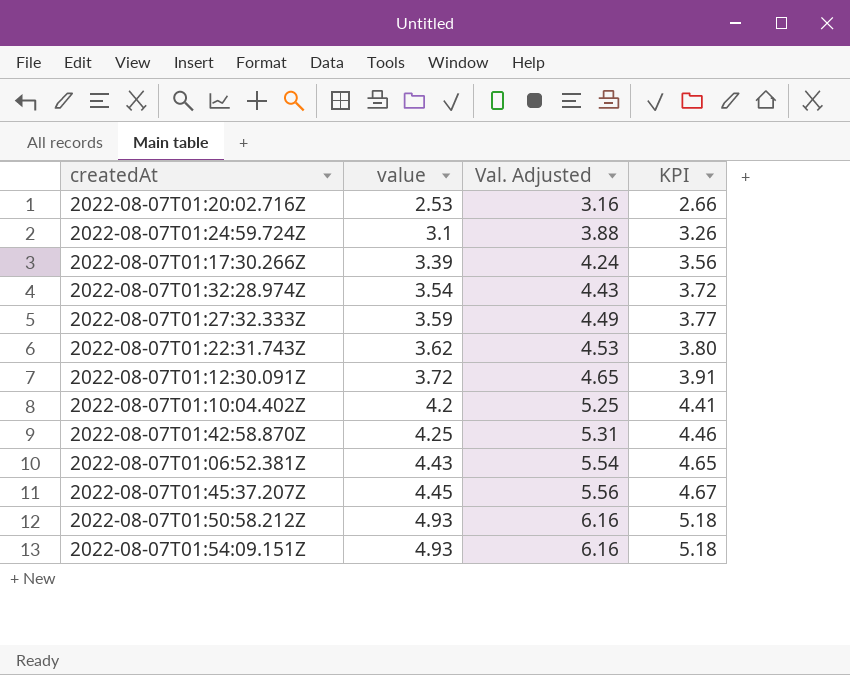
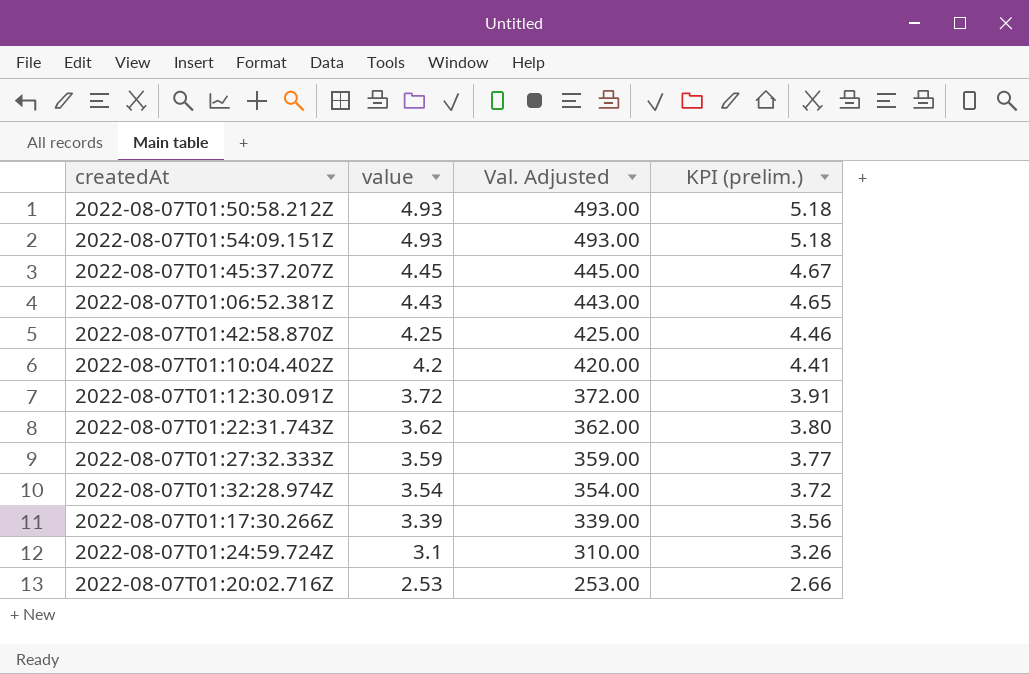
row order: value ascending -> value descending
column Val. Adjusted | formula: [value] * 1.25 -> [value] * 100
column name: KPI -> KPI (prelim.)

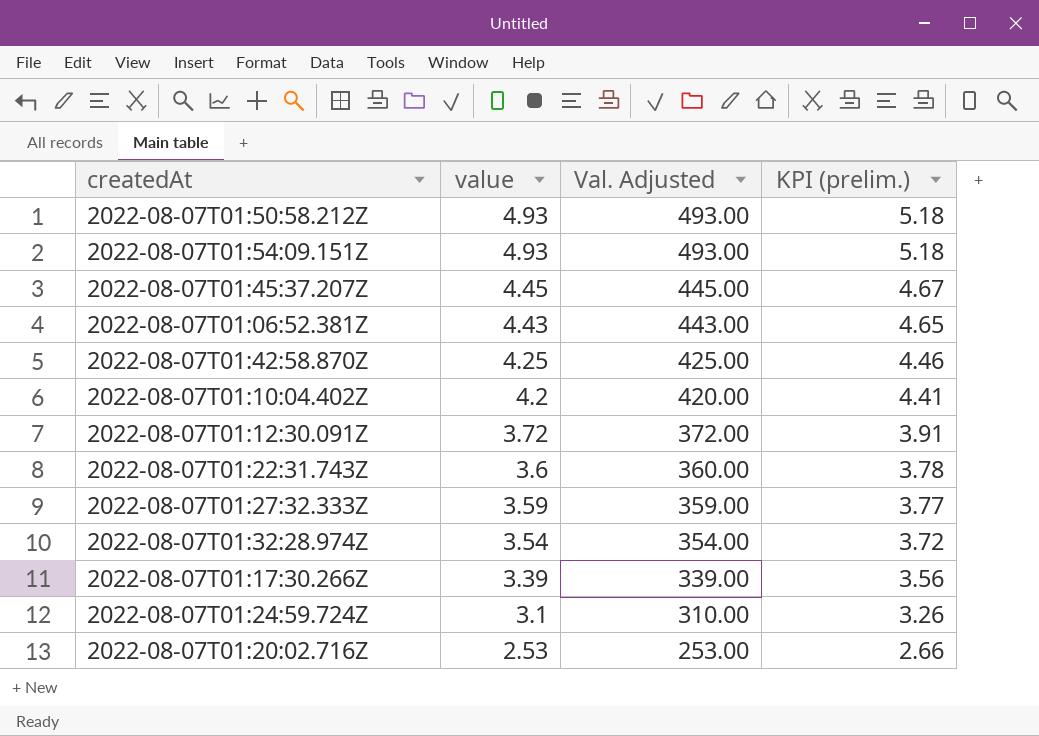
2022-08-07T01:22:31.743Z | value: 3.62 -> 3.6
2022-08-07T01:22:31.743Z | Val. Adjusted: 362.00 -> 360.00
2022-08-07T01:22:31.743Z | KPI (prelim.): 3.80 -> 3.78

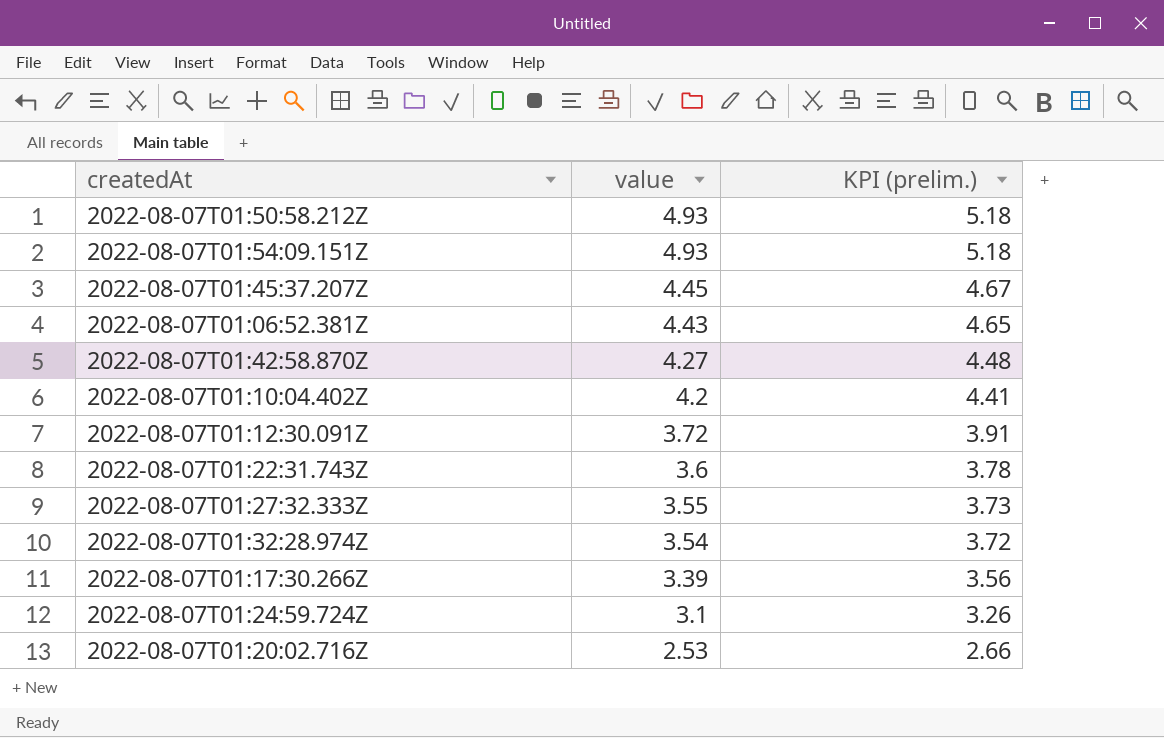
column Val. Adjusted | formula: [value] * 100 -> none
2022-08-07T01:42:58.870Z | value: 4.25 -> 4.27
2022-08-07T01:42:58.870Z | KPI (prelim.): 4.46 -> 4.48
2022-08-07T01:27:32.333Z | value: 3.59 -> 3.55
2022-08-07T01:27:32.333Z | KPI (prelim.): 3.77 -> 3.73

